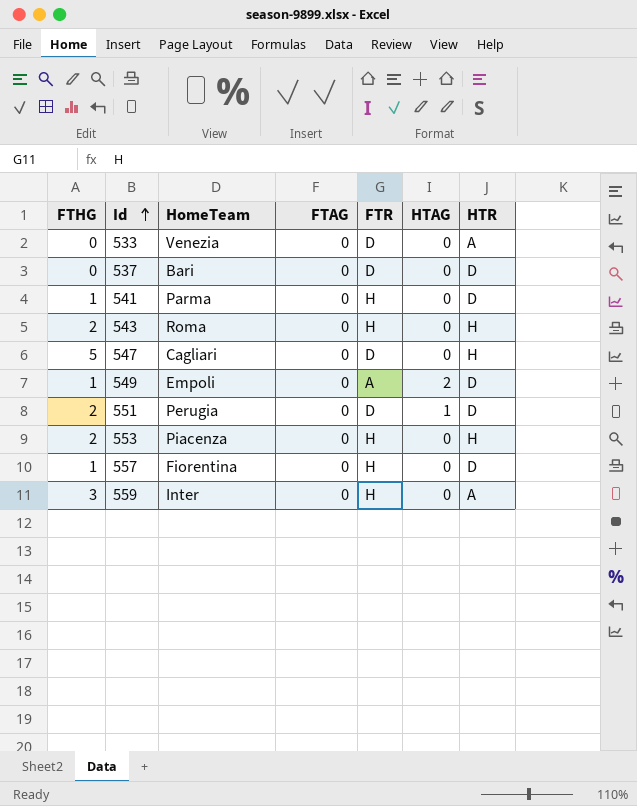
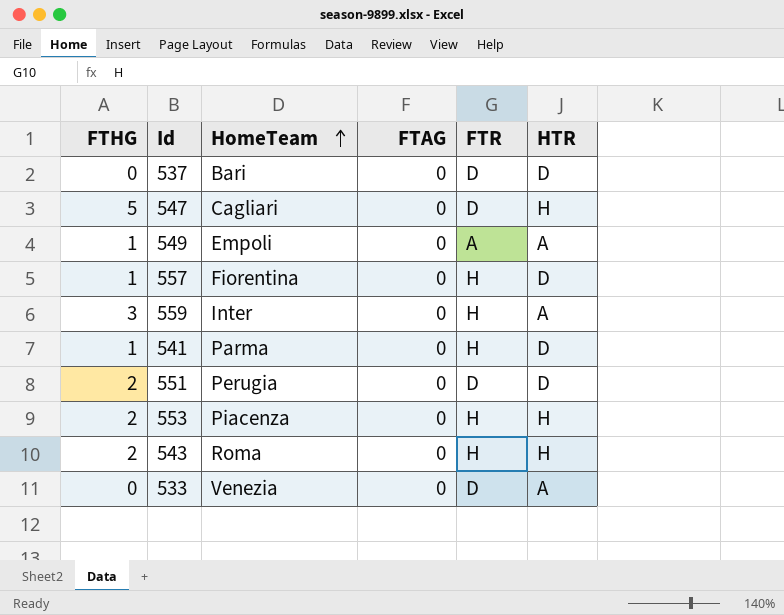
row order: Id ascending -> HomeTeam ascending
column HTAG | position: 6 -> none
549 | HTR: D -> A

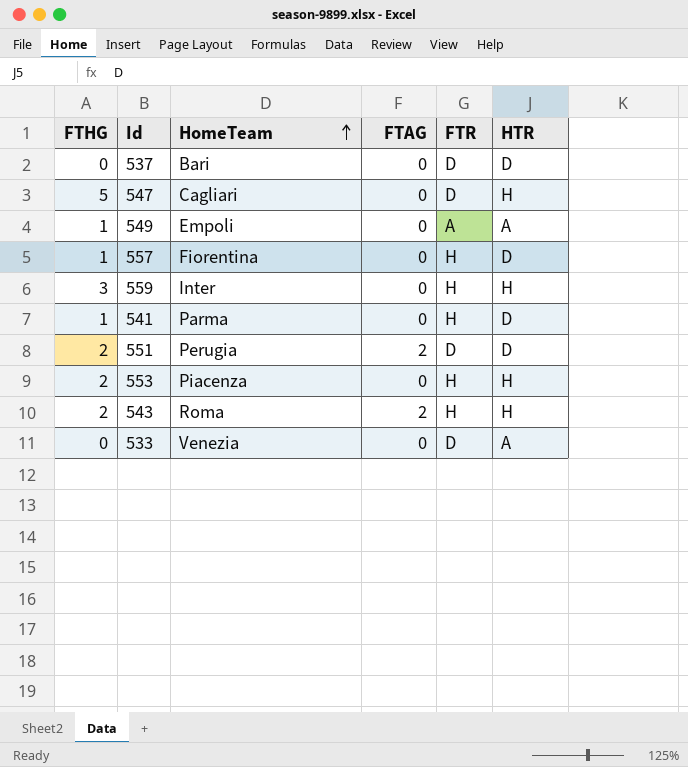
559 | HTR: A -> H
551 | FTAG: 0 -> 2
543 | FTAG: 0 -> 2

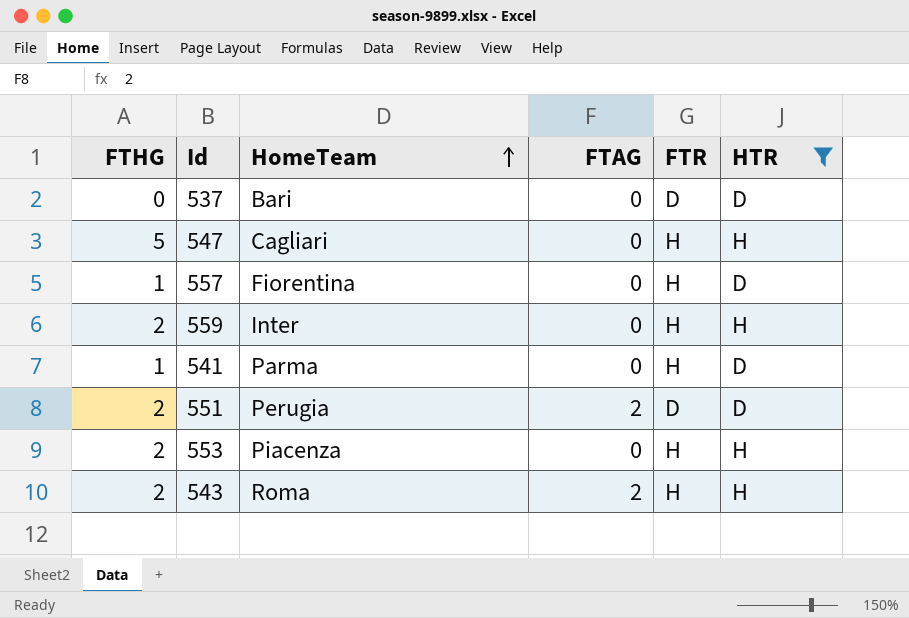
filter: none -> HTR != A
547 | FTR: D -> H
559 | FTHG: 3 -> 2

